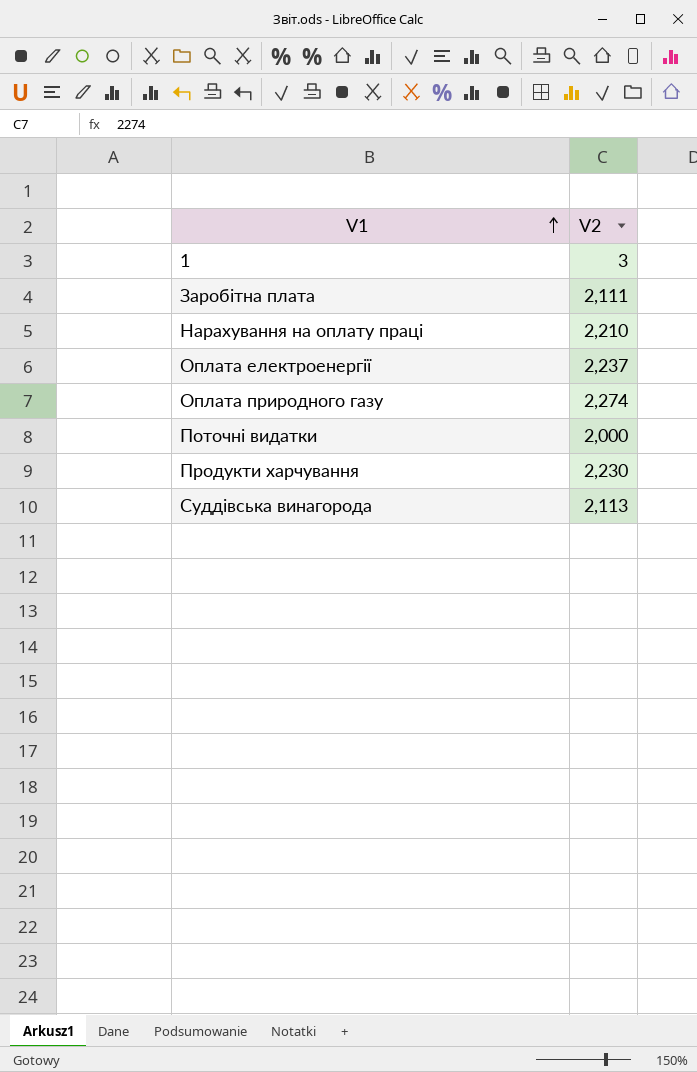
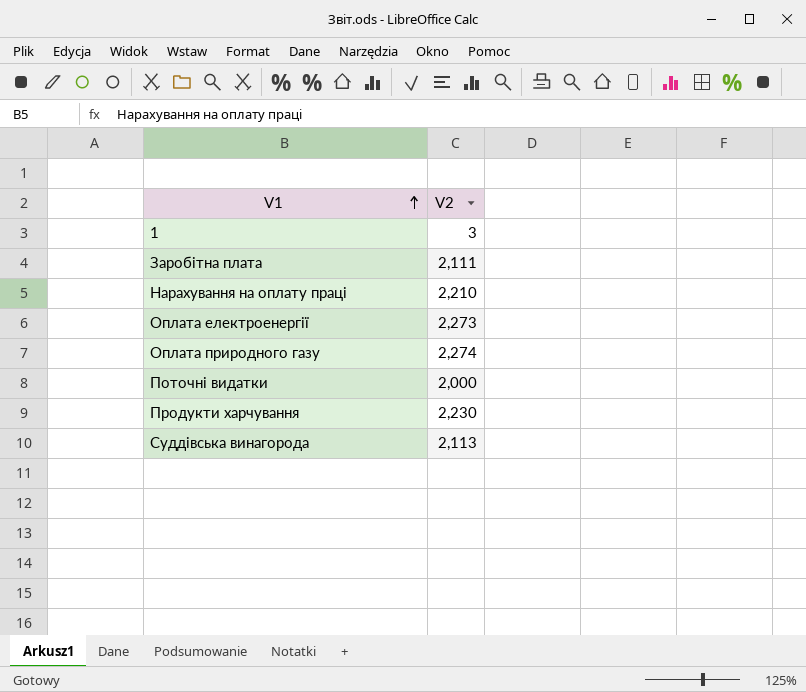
Оплата електроенергії | V2: 2,237 -> 2,273

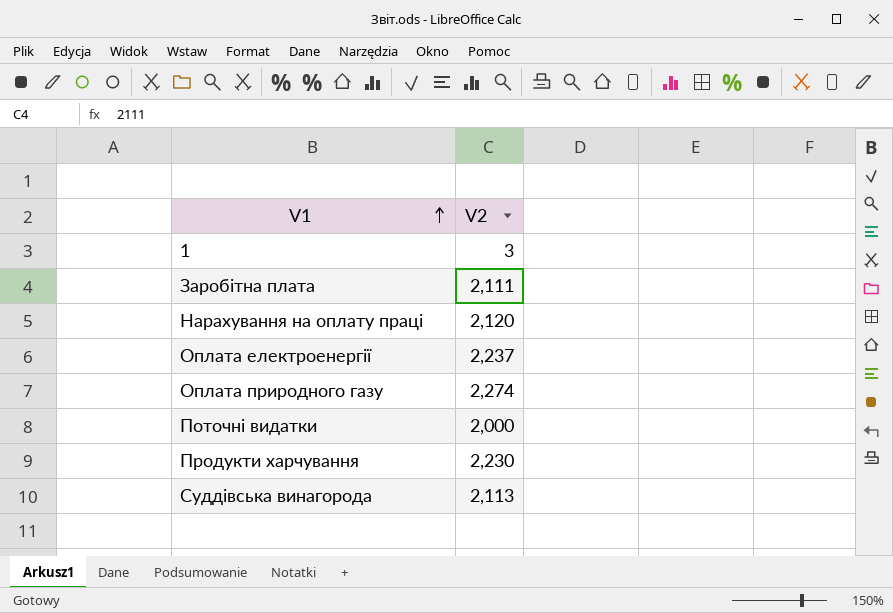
Нарахування на оплату праці | V2: 2,210 -> 2,120
Оплата електроенергії | V2: 2,273 -> 2,237

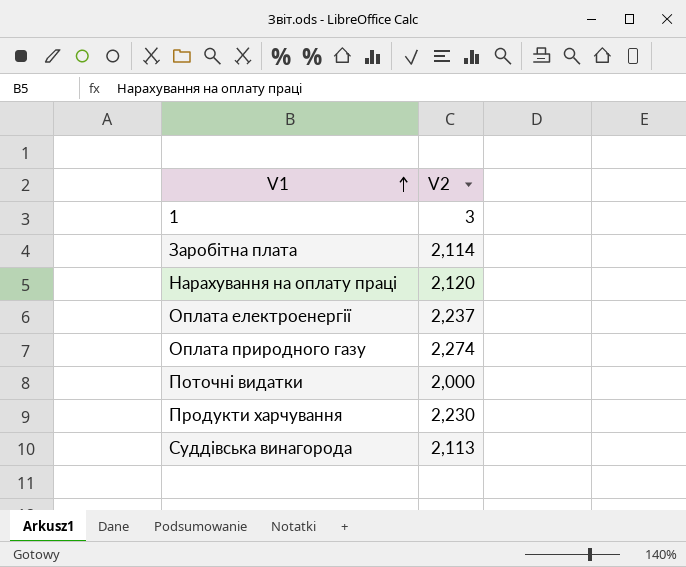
Заробітна плата | V2: 2,111 -> 2,114

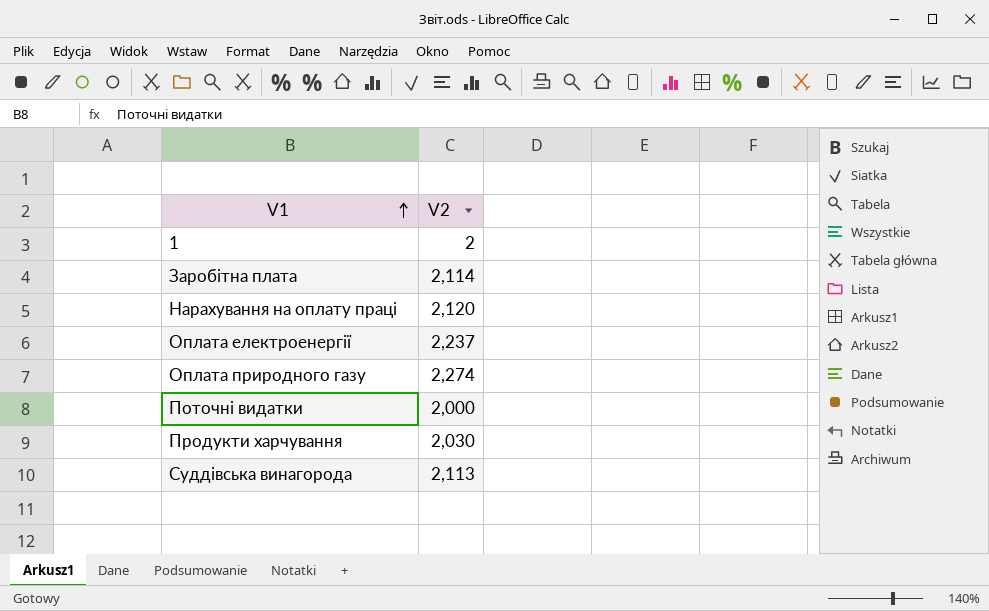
1 | V2: 3 -> 2
Продукти харчування | V2: 2,230 -> 2,030

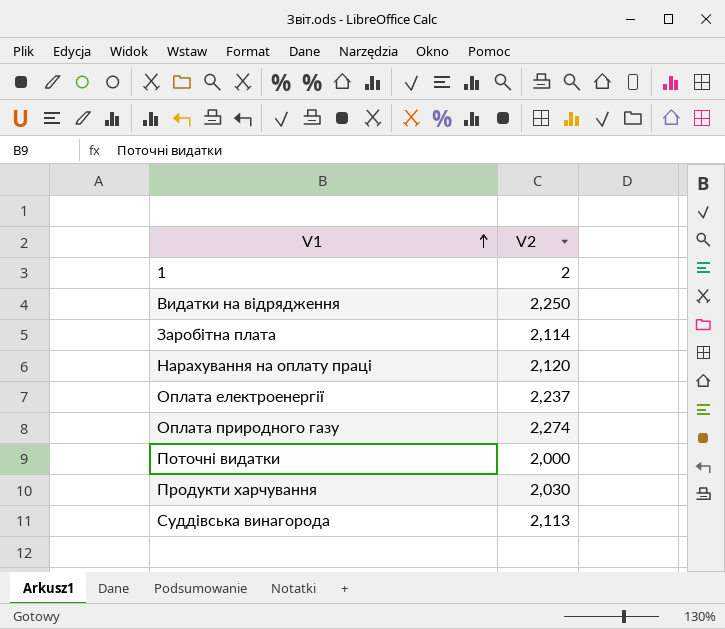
row Видатки на відрядження: none -> 2,250

